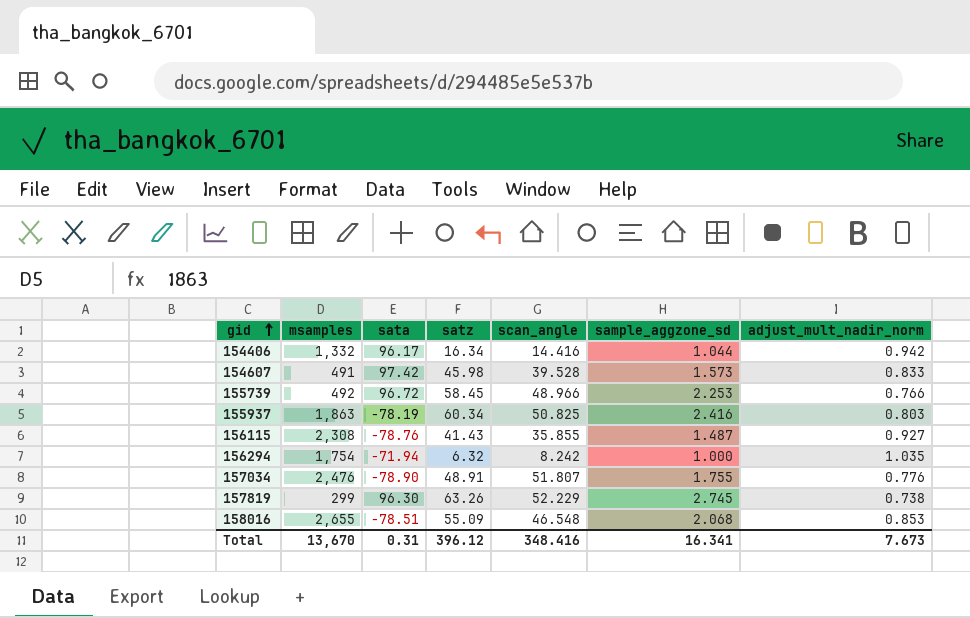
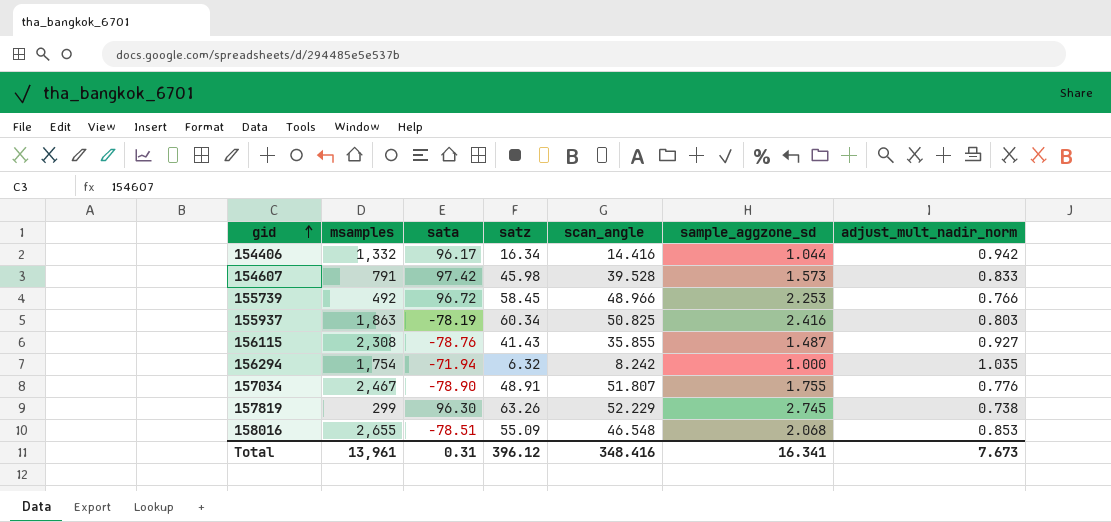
154607 | msamples: 491 -> 791
157034 | msamples: 2,476 -> 2,467
Total | msamples: 13,670 -> 13,961

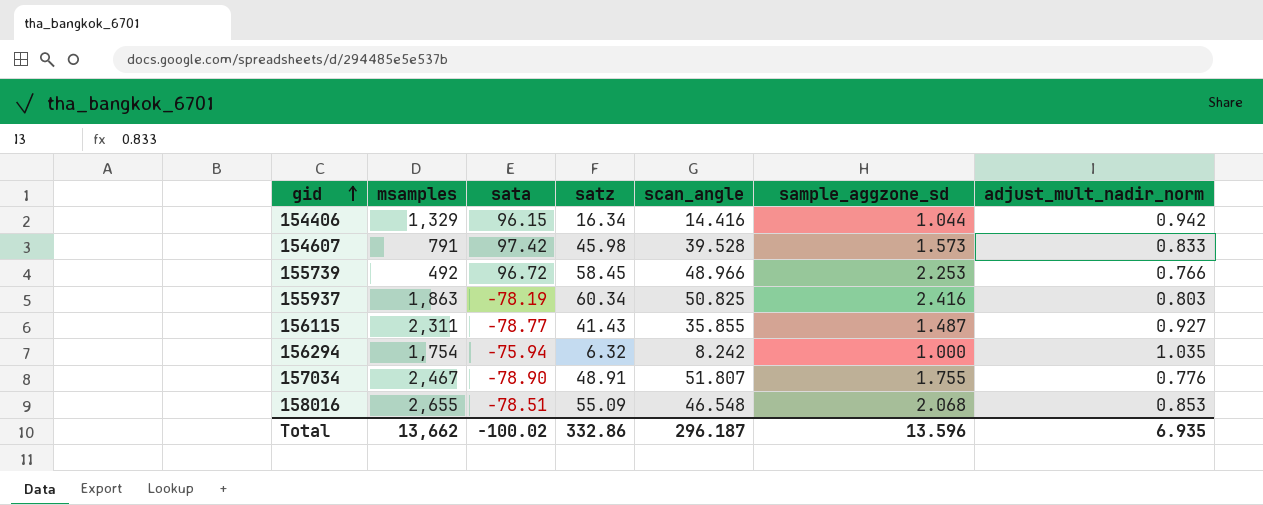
row 157819: 299 | 96.30 | 63.26 | 52.229 | 2.745 | 0.738 -> none
154406 | msamples: 1,332 -> 1,329
154406 | sata: 96.17 -> 96.15
156115 | msamples: 2,308 -> 2,311
156115 | sata: -78.76 -> -78.77
156294 | sata: -71.94 -> -75.94
Total | msamples: 13,961 -> 13,662
Total | sata: 0.31 -> -100.02
Total | satz: 396.12 -> 332.86
Total | scan_angle: 348.416 -> 296.187
Total | sample_aggzone_sd: 16.341 -> 13.596
Total | adjust_mult_nadir_norm: 7.673 -> 6.935

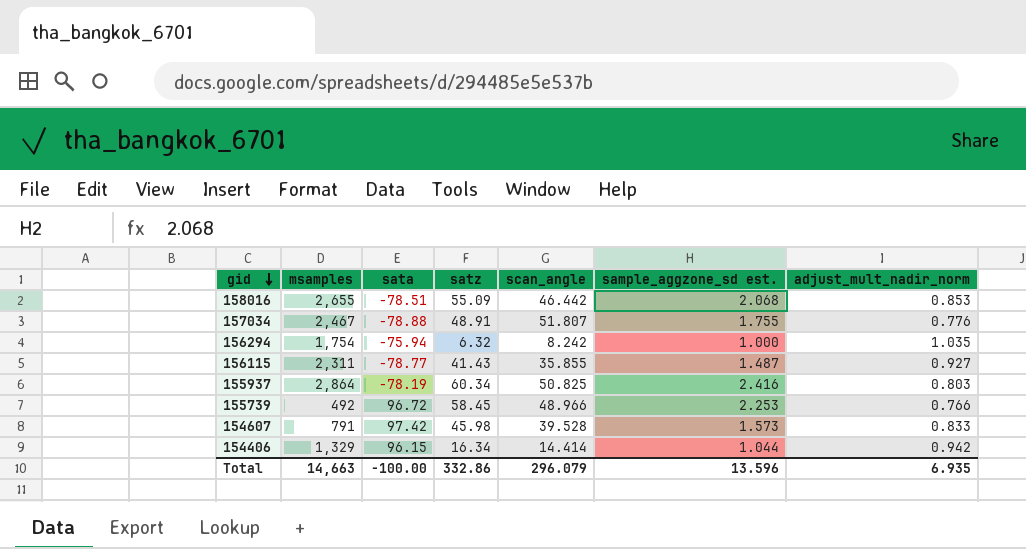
row order: gid ascending -> gid descending
column name: sample_aggzone_sd -> sample_aggzone_sd est.
158016 | scan_angle: 46.548 -> 46.442
157034 | sata: -78.90 -> -78.88
155937 | msamples: 1,863 -> 2,864
154406 | scan_angle: 14.416 -> 14.414
Total | msamples: 13,662 -> 14,663
Total | sata: -100.02 -> -100.00
Total | scan_angle: 296.187 -> 296.079

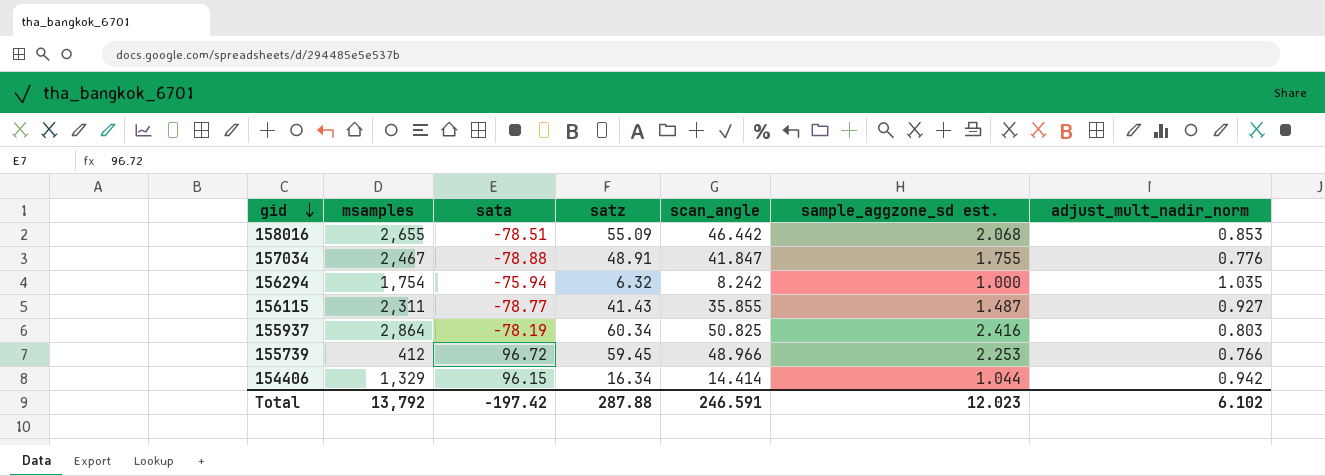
row 154607: 791 | 97.42 | 45.98 | 39.528 | 1.573 | 0.833 -> none
157034 | scan_angle: 51.807 -> 41.847
155739 | msamples: 492 -> 412
155739 | satz: 58.45 -> 59.45
Total | msamples: 14,663 -> 13,792
Total | sata: -100.00 -> -197.42
Total | satz: 332.86 -> 287.88
Total | scan_angle: 296.079 -> 246.591
Total | sample_aggzone_sd est.: 13.596 -> 12.023
Total | adjust_mult_nadir_norm: 6.935 -> 6.102

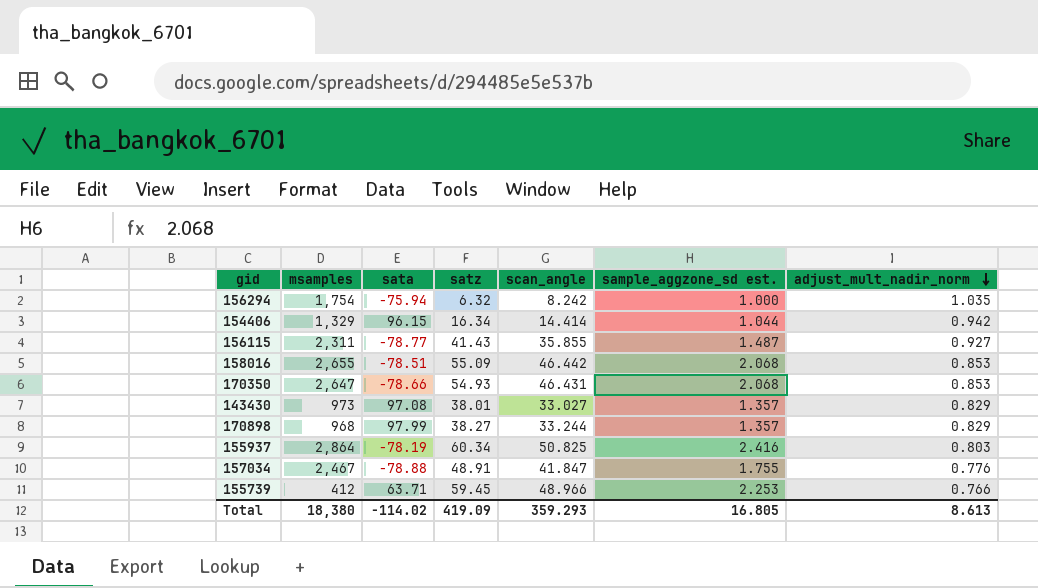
row order: gid descending -> adjust_mult_nadir_norm descending
row 170350: none -> 2,647 | -78.66 | 54.93 | 46.431 | 2.068 | 0.853
row 143430: none -> 973 | 97.08 | 38.01 | 33.027 | 1.357 | 0.829
row 170898: none -> 968 | 97.99 | 38.27 | 33.244 | 1.357 | 0.829
155739 | sata: 96.72 -> 63.71
Total | msamples: 13,792 -> 18,380
Total | sata: -197.42 -> -114.02
Total | satz: 287.88 -> 419.09
Total | scan_angle: 246.591 -> 359.293
Total | sample_aggzone_sd est.: 12.023 -> 16.805
Total | adjust_mult_nadir_norm: 6.102 -> 8.613

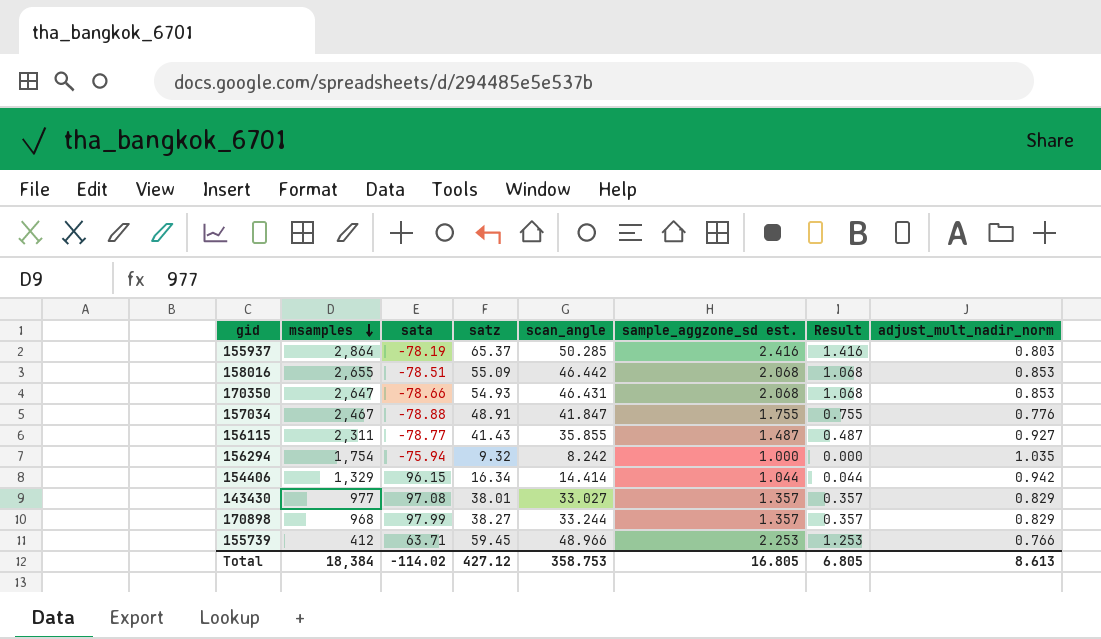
row order: adjust_mult_nadir_norm descending -> msamples descending
column Result | formula: none -> [sample_aggzone_sd est.] - 1
155937 | satz: 60.34 -> 65.37
155937 | scan_angle: 50.825 -> 50.285
156294 | satz: 6.32 -> 9.32
143430 | msamples: 973 -> 977
Total | msamples: 18,380 -> 18,384
Total | satz: 419.09 -> 427.12
Total | scan_angle: 359.293 -> 358.753

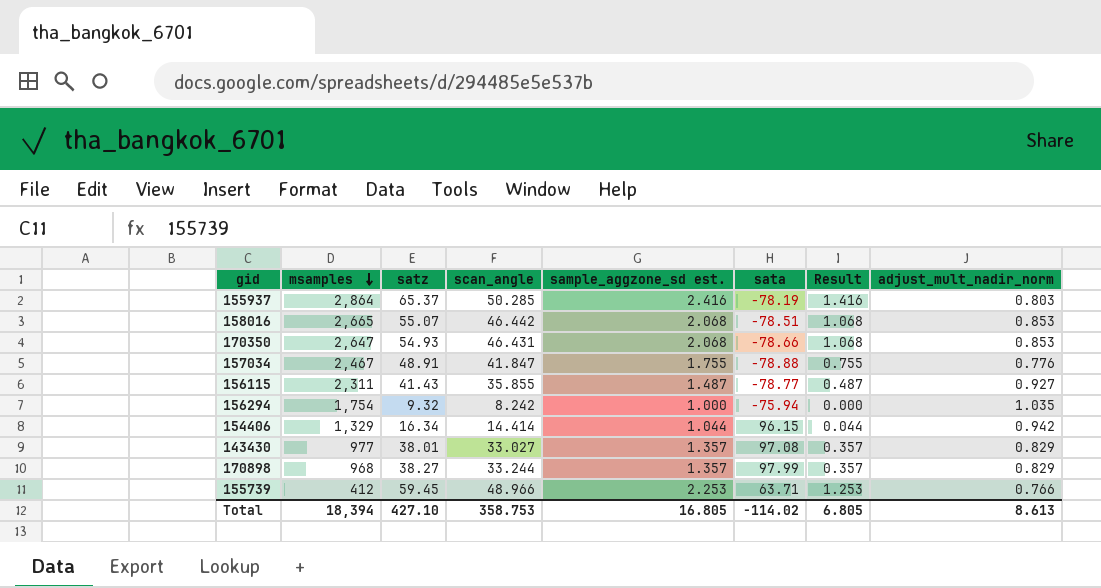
column sata | position: 3 -> 6
158016 | msamples: 2,655 -> 2,665
158016 | satz: 55.09 -> 55.07
Total | msamples: 18,384 -> 18,394
Total | satz: 427.12 -> 427.10

